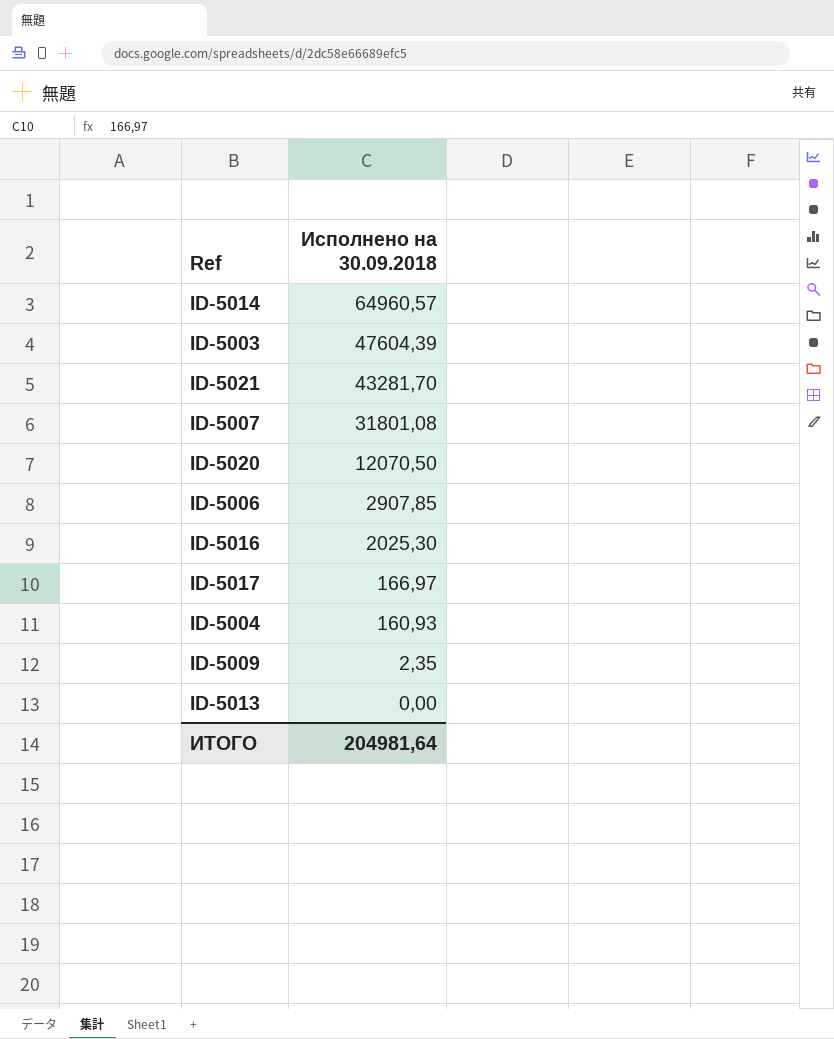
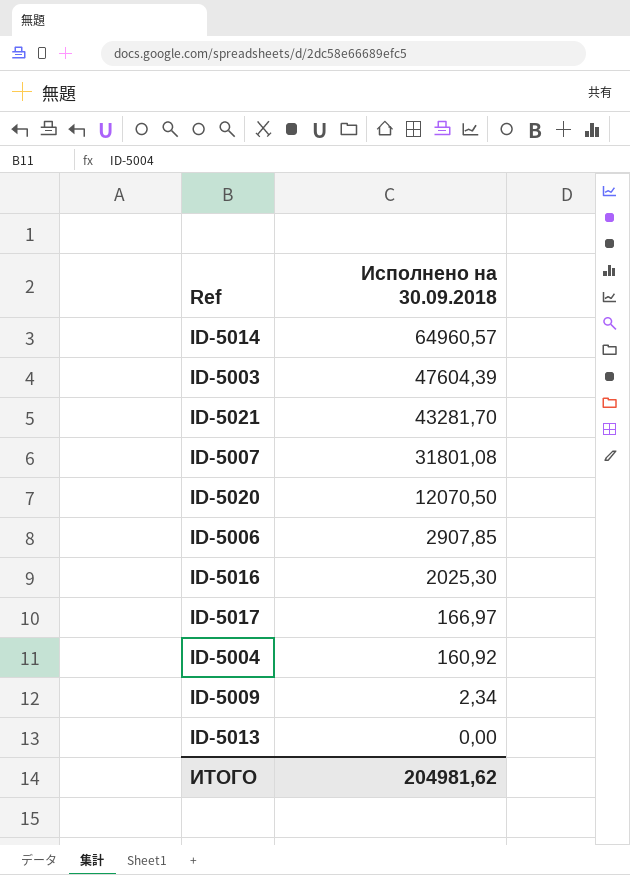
ID-5004 | Исполнено на 30.09.2018: 160,93 -> 160,92
ID-5009 | Исполнено на 30.09.2018: 2,35 -> 2,34
ИТОГО | Исполнено на 30.09.2018: 204981,64 -> 204981,62

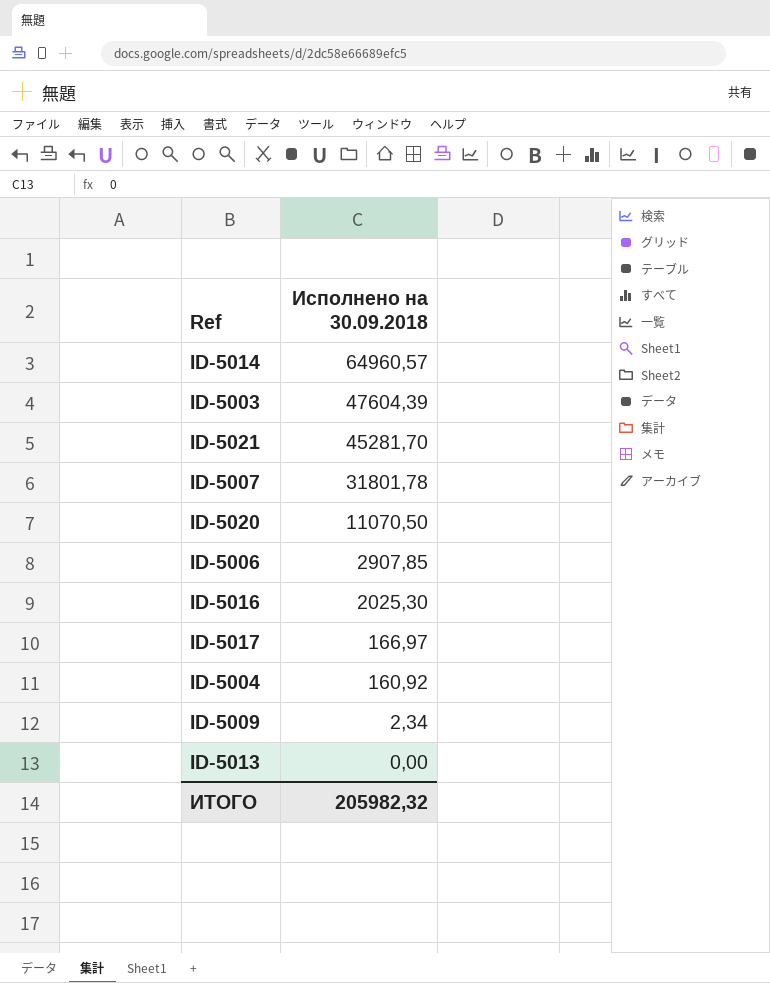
ID-5021 | Исполнено на 30.09.2018: 43281,70 -> 45281,70
ID-5007 | Исполнено на 30.09.2018: 31801,08 -> 31801,78
ID-5020 | Исполнено на 30.09.2018: 12070,50 -> 11070,50
ИТОГО | Исполнено на 30.09.2018: 204981,62 -> 205982,32

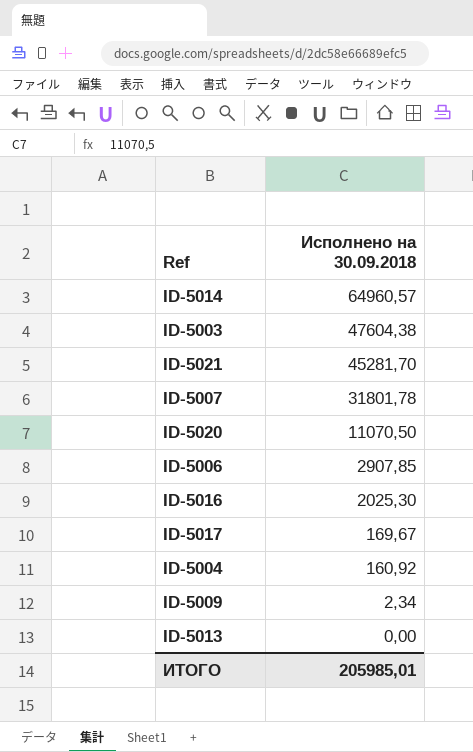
ID-5003 | Исполнено на 30.09.2018: 47604,39 -> 47604,38
ID-5017 | Исполнено на 30.09.2018: 166,97 -> 169,67
ИТОГО | Исполнено на 30.09.2018: 205982,32 -> 205985,01

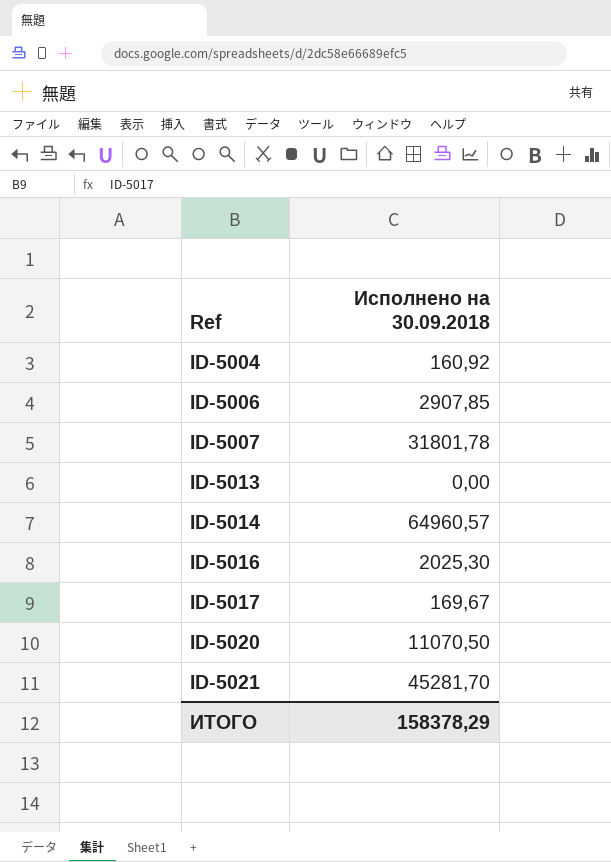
row order: Исполнено на 30.09.2018 descending -> Ref ascending
row ID-5003: 47604,38 -> none
row ID-5009: 2,34 -> none
ИТОГО | Исполнено на 30.09.2018: 205985,01 -> 158378,29

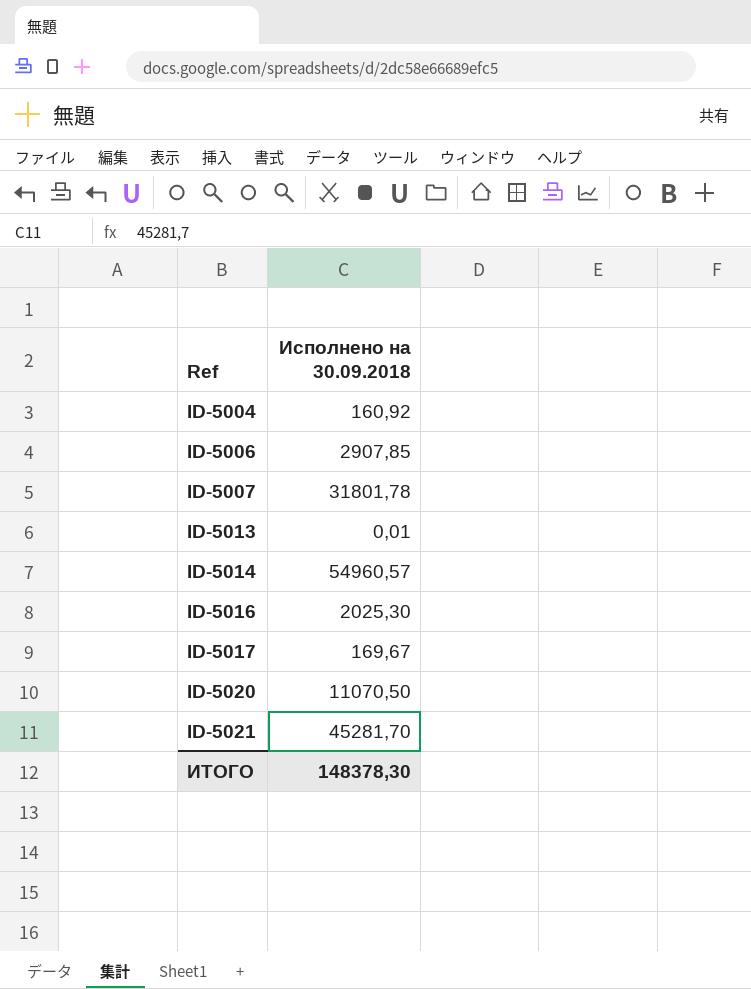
ID-5013 | Исполнено на 30.09.2018: 0,00 -> 0,01
ID-5014 | Исполнено на 30.09.2018: 64960,57 -> 54960,57
ИТОГО | Исполнено на 30.09.2018: 158378,29 -> 148378,30

